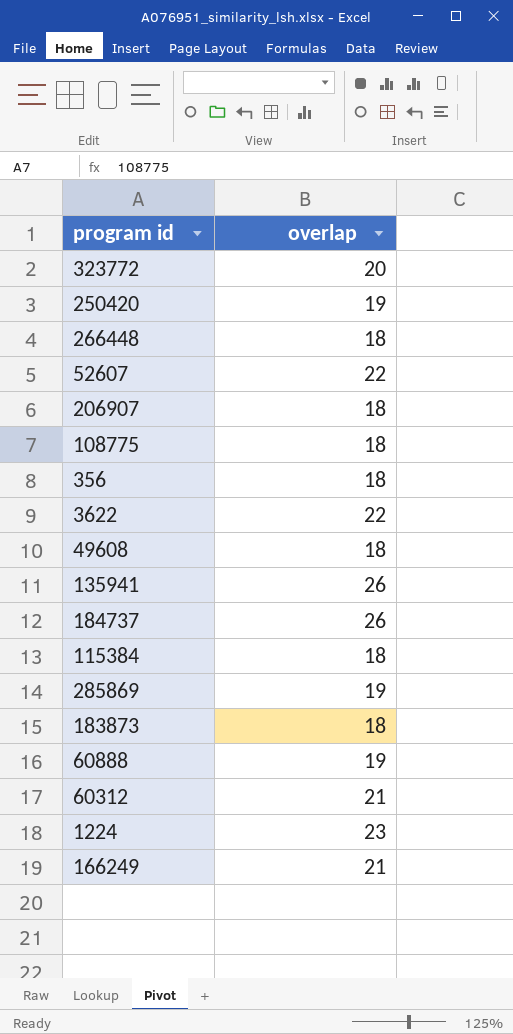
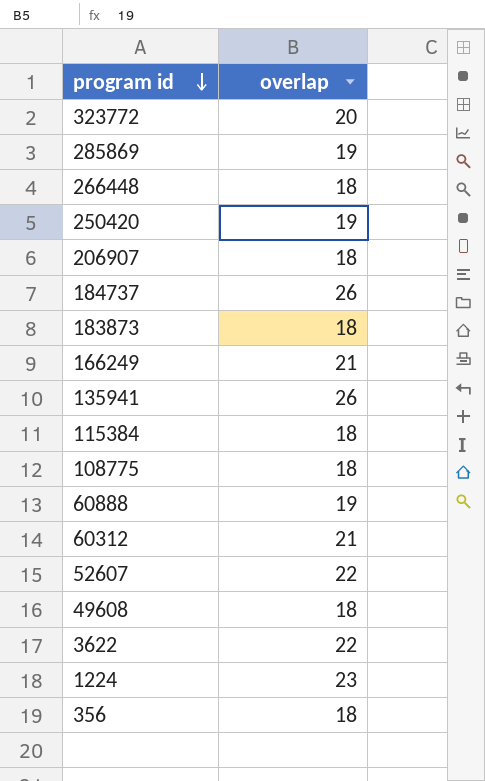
row order: none -> program id descending

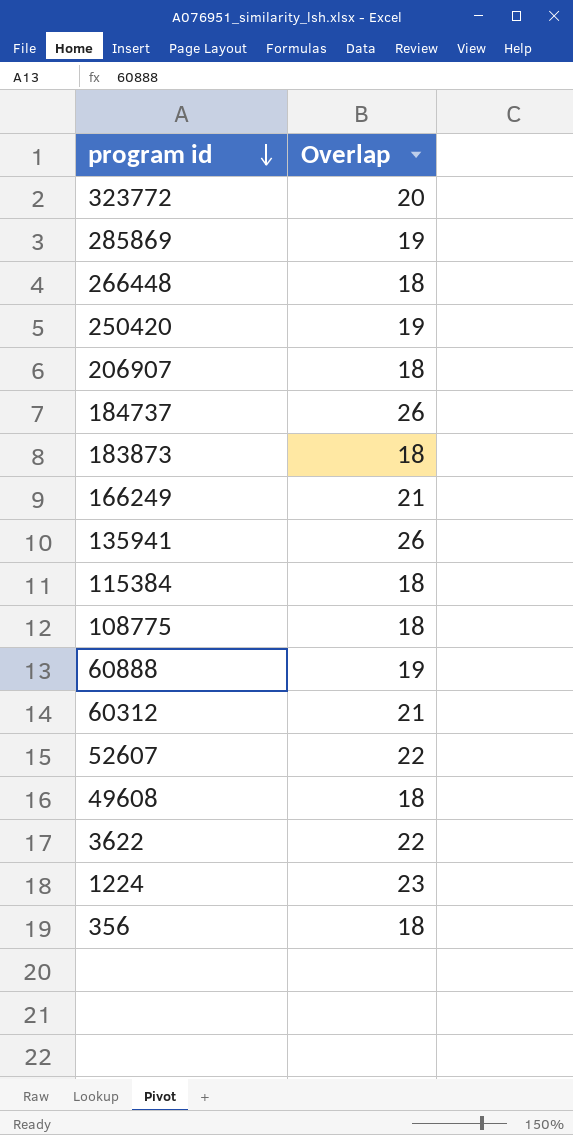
column name: overlap -> Overlap

